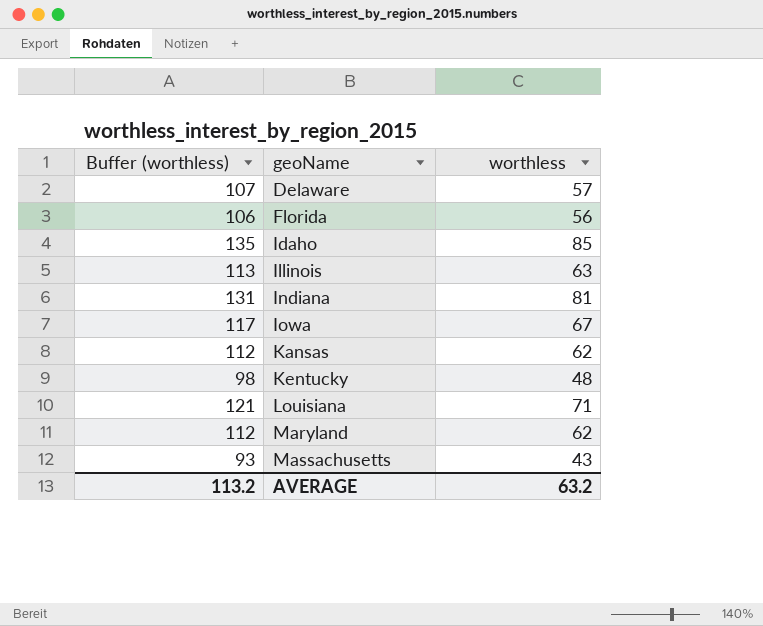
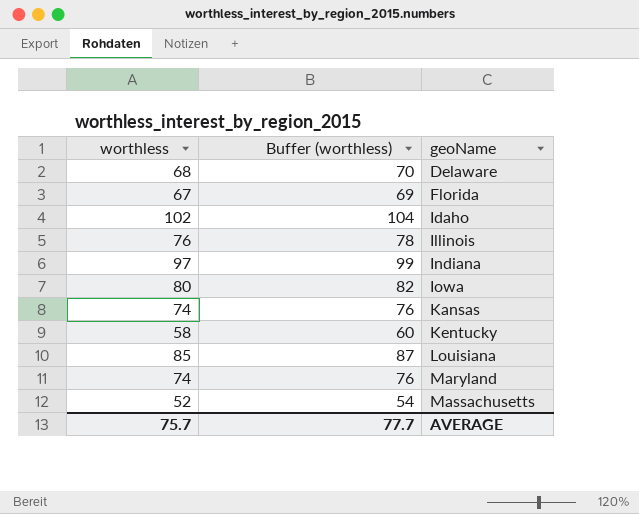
column worthless | position: 3 -> 1
column Buffer (worthless) | formula: [worthless] + 50 -> [worthless] + 2
Delaware | worthless: 57 -> 68
Florida | worthless: 56 -> 67
Idaho | worthless: 85 -> 102
Illinois | worthless: 63 -> 76
Indiana | worthless: 81 -> 97
Iowa | worthless: 67 -> 80
Kansas | worthless: 62 -> 74
Kentucky | worthless: 48 -> 58
Louisiana | worthless: 71 -> 85
Maryland | worthless: 62 -> 74
Massachusetts | worthless: 43 -> 52
AVERAGE | worthless: 63.2 -> 75.7
AVERAGE | Buffer (worthless): 113.2 -> 77.7

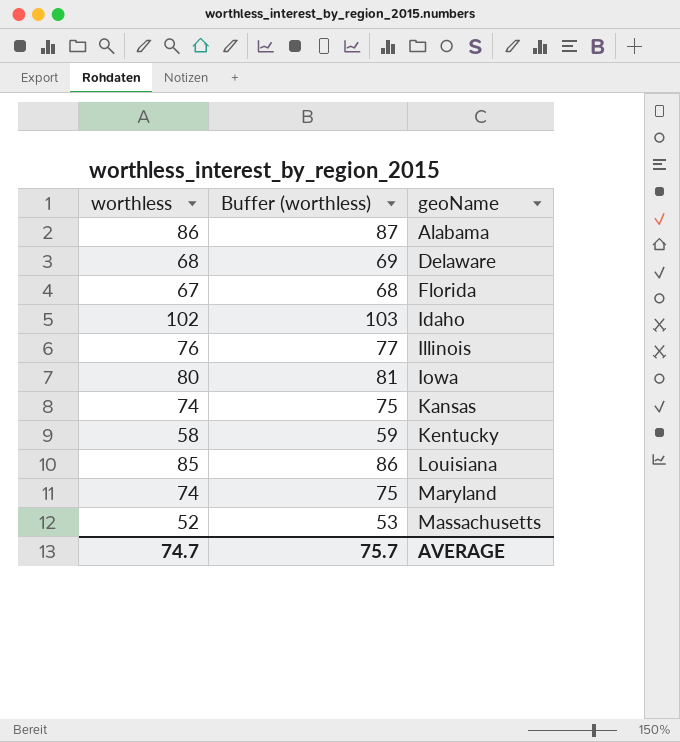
column Buffer (worthless) | formula: [worthless] + 2 -> [worthless] + 1
row Indiana: 97 | 99 -> none
row Alabama: none -> 86 | 87
AVERAGE | worthless: 75.7 -> 74.7
AVERAGE | Buffer (worthless): 77.7 -> 75.7

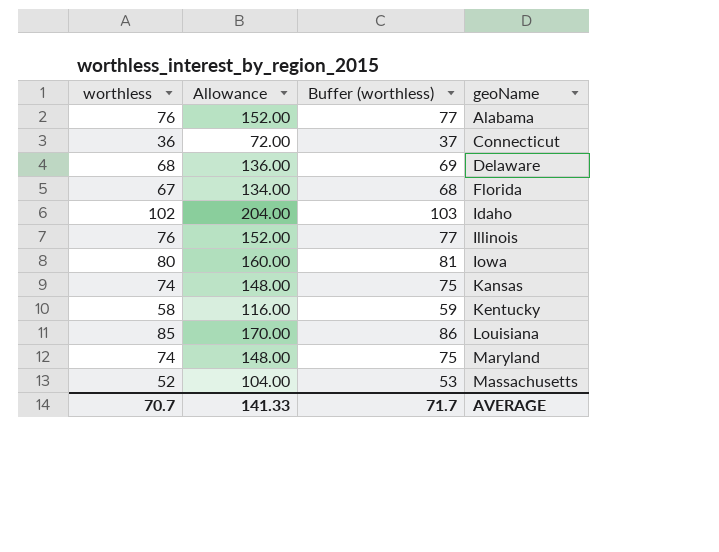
column Allowance | formula: none -> [worthless] * 2
Alabama | worthless: 86 -> 76
Alabama | Buffer (worthless): 87 -> 77
row Connecticut: none -> 36 | 72.00 | 37
AVERAGE | worthless: 74.7 -> 70.7
AVERAGE | Buffer (worthless): 75.7 -> 71.7

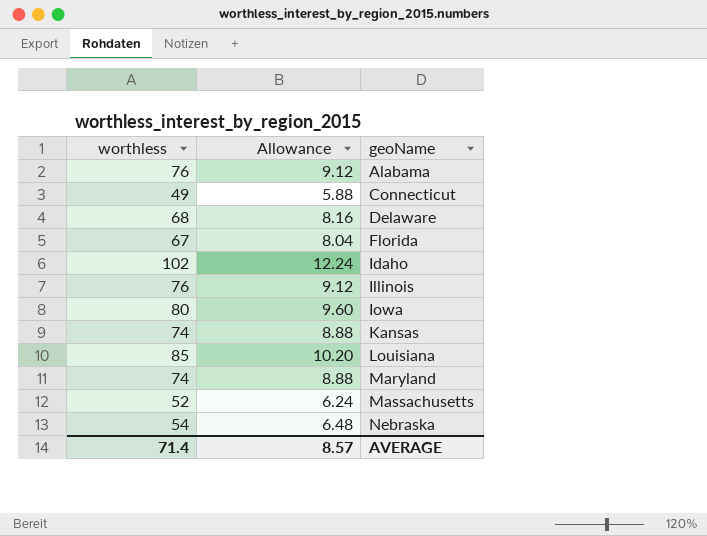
column Buffer (worthless) | formula: [worthless] + 1 -> none
column Allowance | formula: [worthless] * 2 -> [worthless] * 0.12
row Kentucky: 58 | 116.00 | 59 -> none
Connecticut | worthless: 36 -> 49
row Nebraska: none -> 54 | 6.48
AVERAGE | worthless: 70.7 -> 71.4
AVERAGE | Allowance: 141.33 -> 8.57

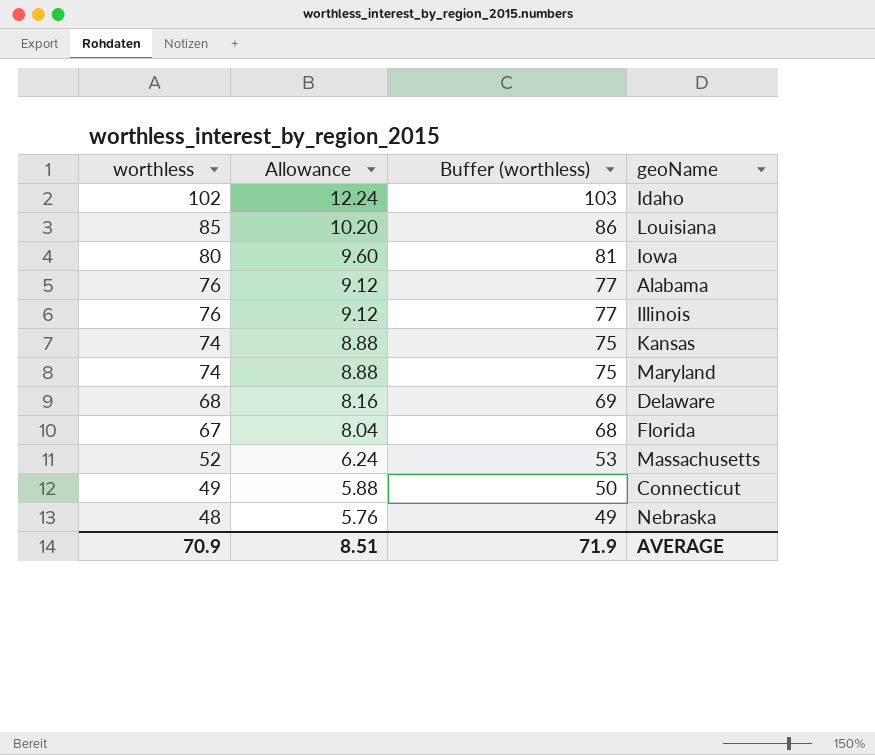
row order: geoName ascending -> worthless descending
column Buffer (worthless) | formula: none -> [worthless] + 1
Nebraska | worthless: 54 -> 48
Nebraska | Allowance: 6.48 -> 5.76
AVERAGE | worthless: 71.4 -> 70.9
AVERAGE | Allowance: 8.57 -> 8.51

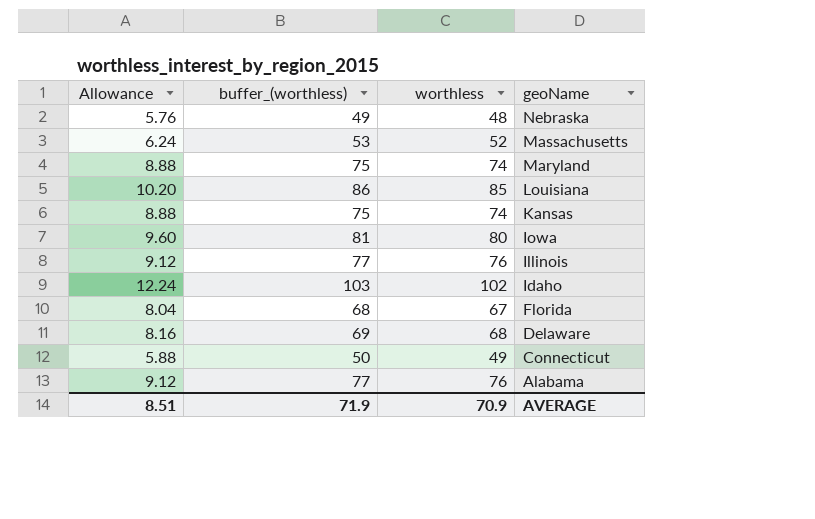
row order: worthless descending -> geoName descending
column name: Buffer (worthless) -> buffer_(worthless)
column worthless | position: 1 -> 3

